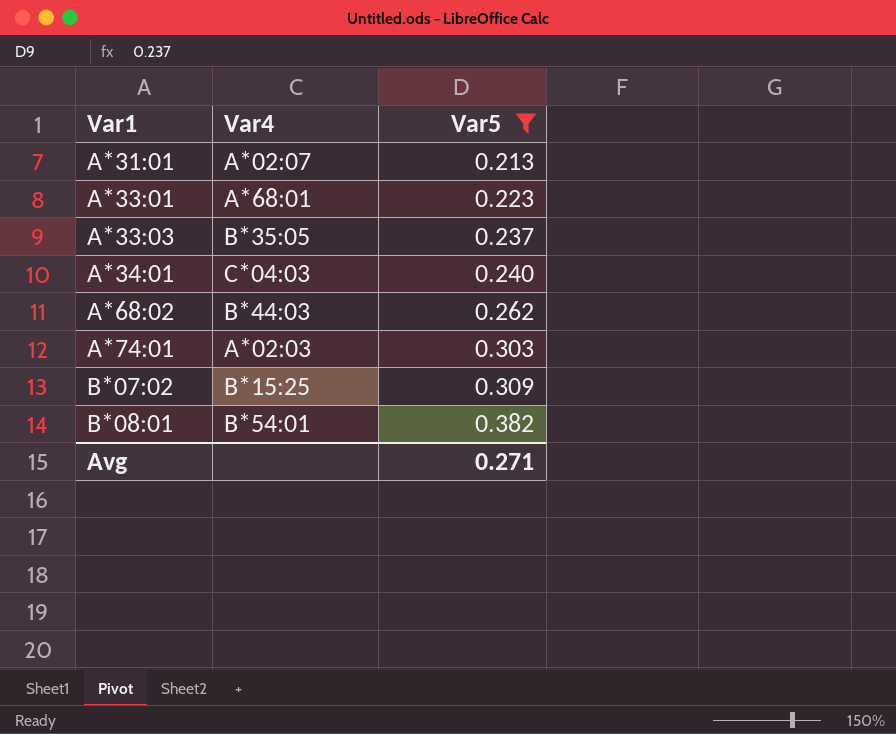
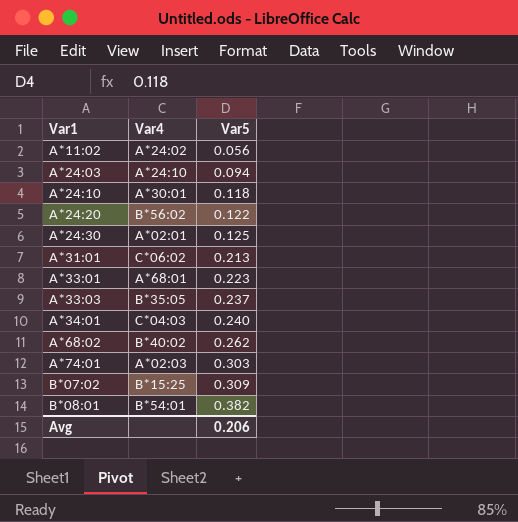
filter: Var5 >= 0.213 -> none
A*31:01 | Var4: A*02:07 -> C*06:02
A*68:02 | Var4: B*44:03 -> B*40:02
Avg | Var5: 0.271 -> 0.206

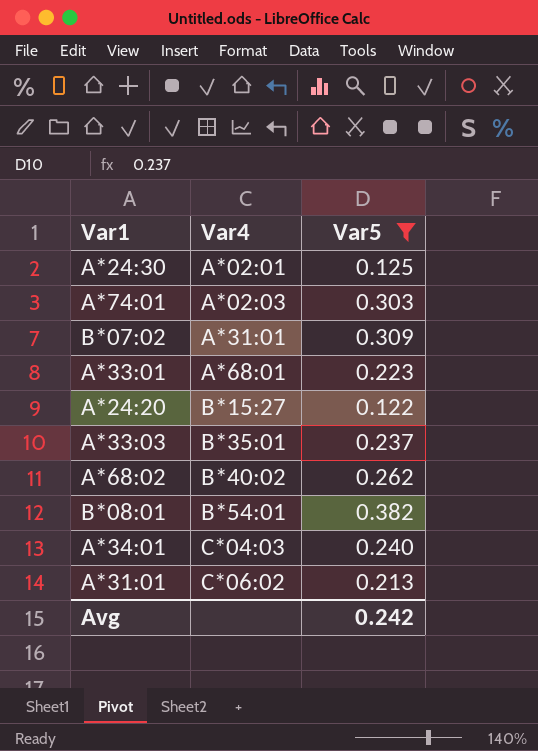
filter: none -> Var5 >= 0.122
row order: Var1 ascending -> Var4 ascending
B*07:02 | Var4: B*15:25 -> A*31:01
A*24:20 | Var4: B*56:02 -> B*15:27
A*33:03 | Var4: B*35:05 -> B*35:01
Avg | Var5: 0.206 -> 0.242

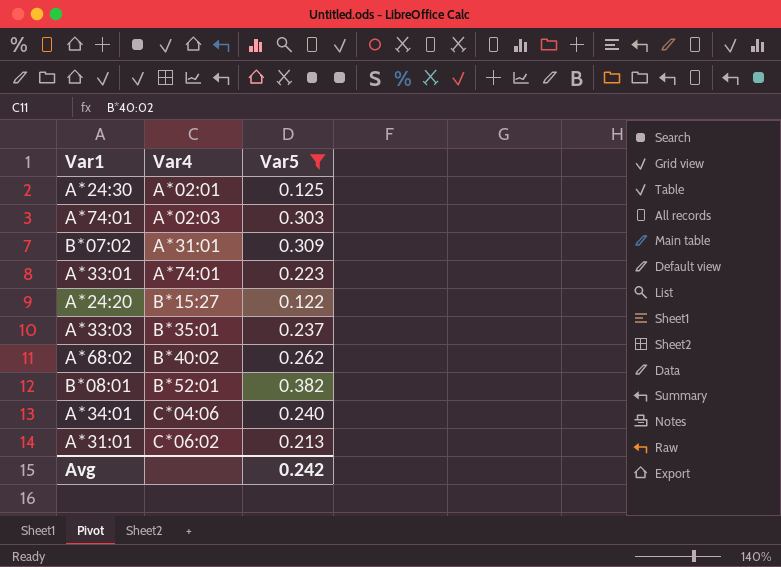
A*33:01 | Var4: A*68:01 -> A*74:01
B*08:01 | Var4: B*54:01 -> B*52:01
A*34:01 | Var4: C*04:03 -> C*04:06

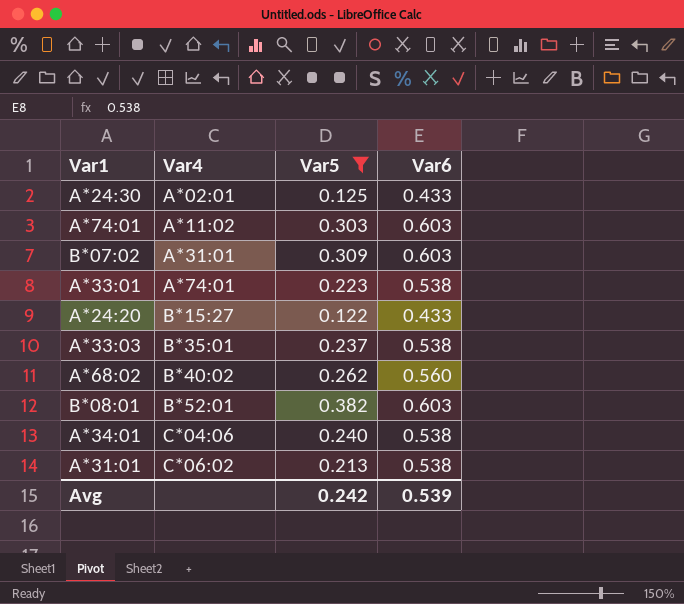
column Var6 | position: none -> 4
A*74:01 | Var4: A*02:03 -> A*11:02

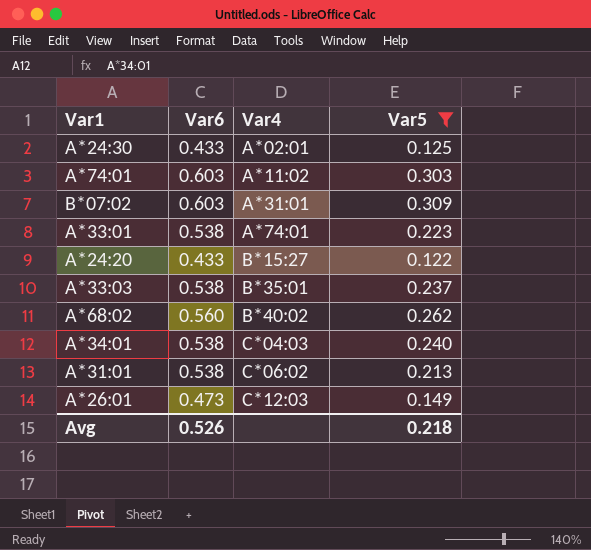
column Var6 | position: 4 -> 2
row B*08:01: B*52:01 | 0.382 | 0.603 -> none
A*34:01 | Var4: C*04:06 -> C*04:03
row A*26:01: none -> 0.473 | C*12:03 | 0.149
Avg | Var6: 0.539 -> 0.526
Avg | Var5: 0.242 -> 0.218

